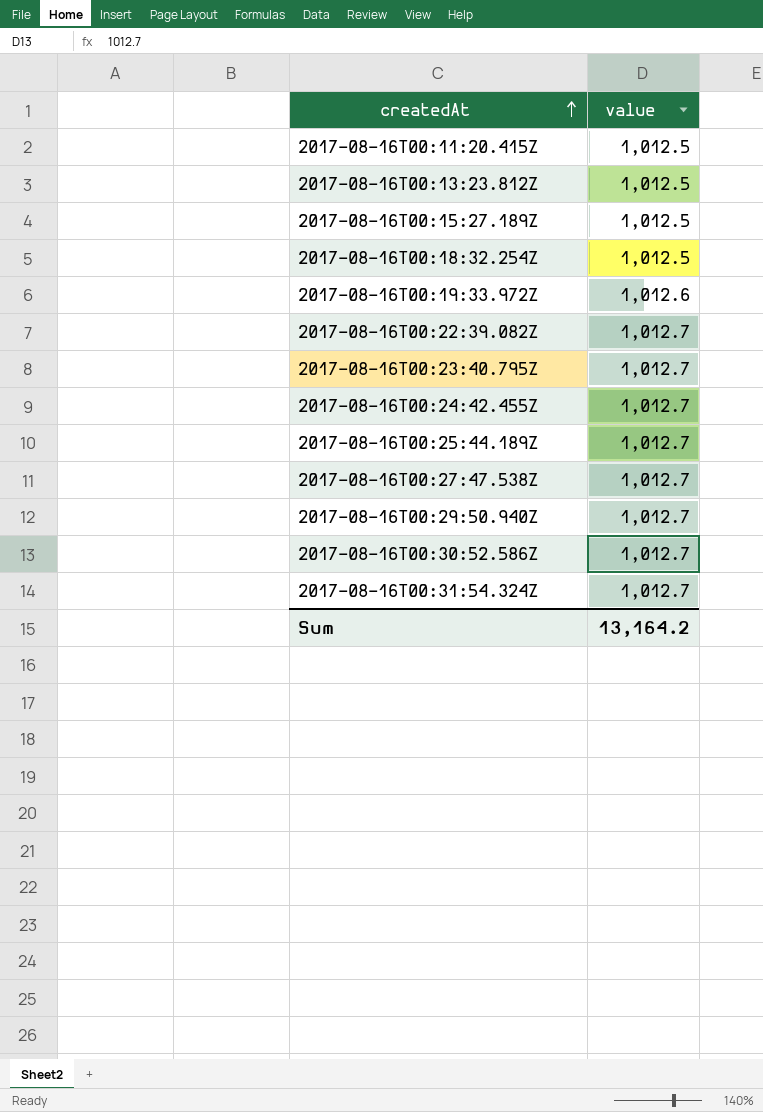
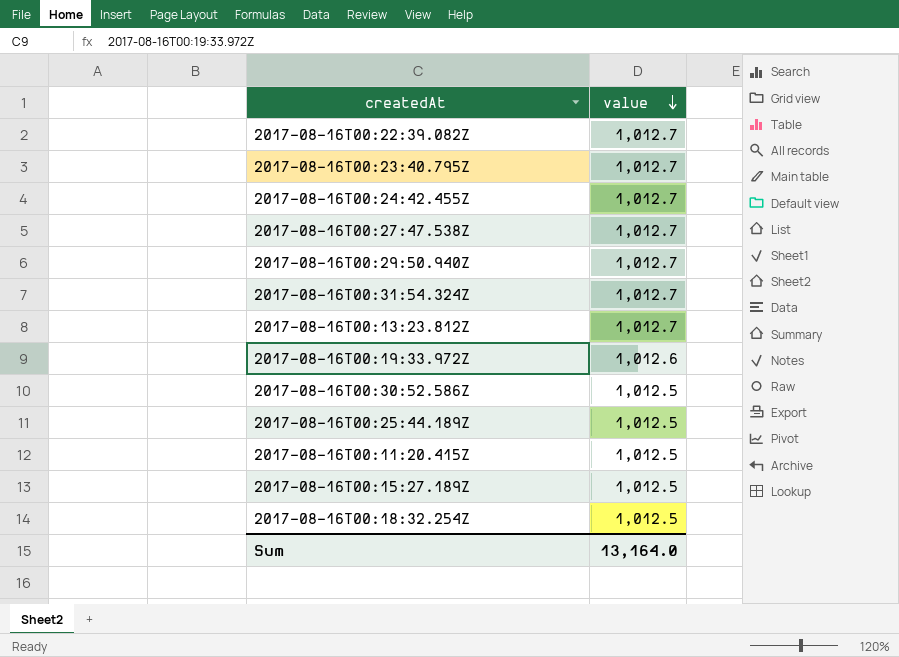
row order: createdAt ascending -> value descending
2017-08-16T00:13:23.812Z | value: 1,012.5 -> 1,012.7
2017-08-16T00:30:52.586Z | value: 1,012.7 -> 1,012.5
2017-08-16T00:25:44.189Z | value: 1,012.7 -> 1,012.5
Sum | value: 13,164.2 -> 13,164.0

